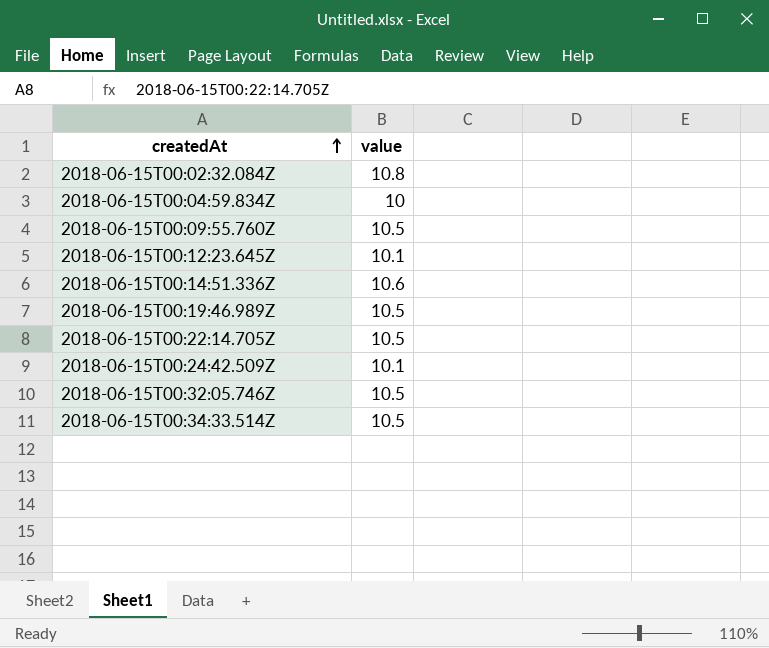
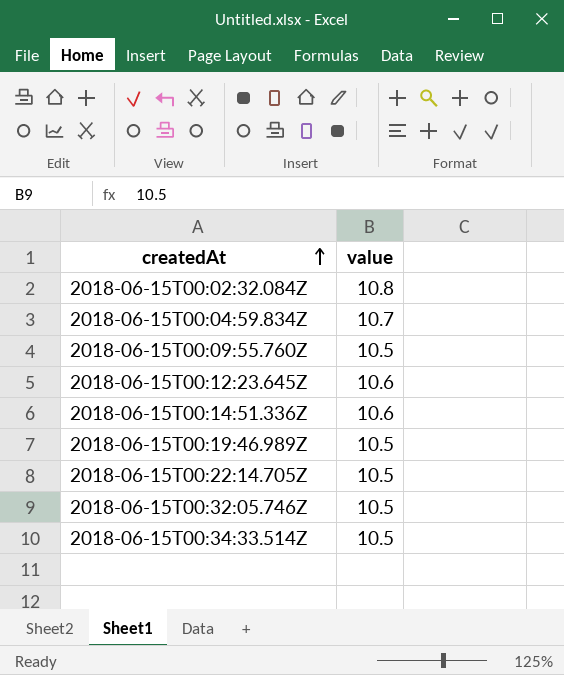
row 2018-06-15T00:24:42.509Z: 10.1 -> none
2018-06-15T00:04:59.834Z | value: 10 -> 10.7
2018-06-15T00:12:23.645Z | value: 10.1 -> 10.6

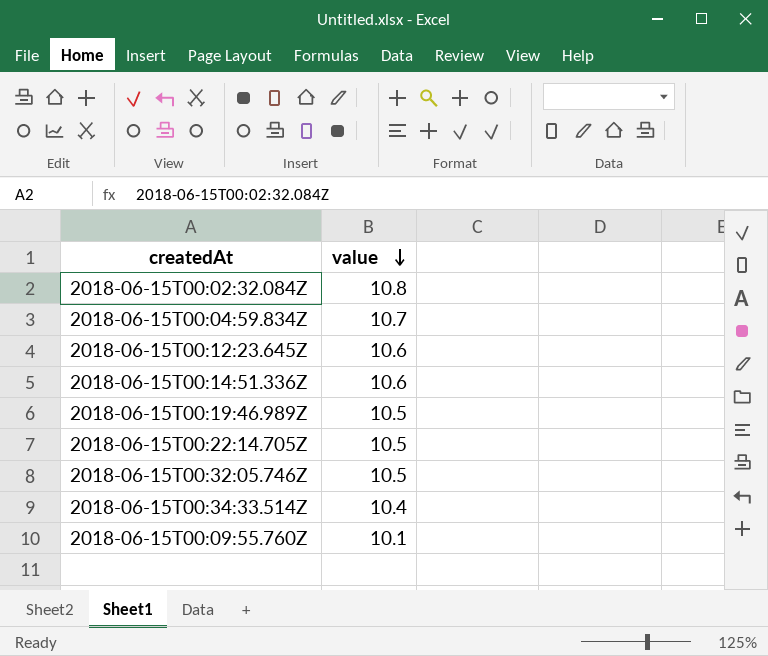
row order: createdAt ascending -> value descending
2018-06-15T00:34:33.514Z | value: 10.5 -> 10.4
2018-06-15T00:09:55.760Z | value: 10.5 -> 10.1

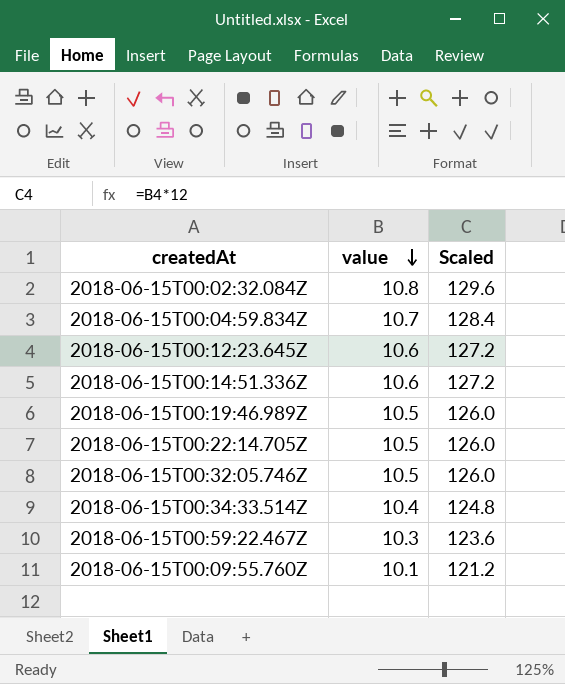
column Scaled | formula: none -> [value] * 12
row 2018-06-15T00:59:22.467Z: none -> 10.3 | 123.6

